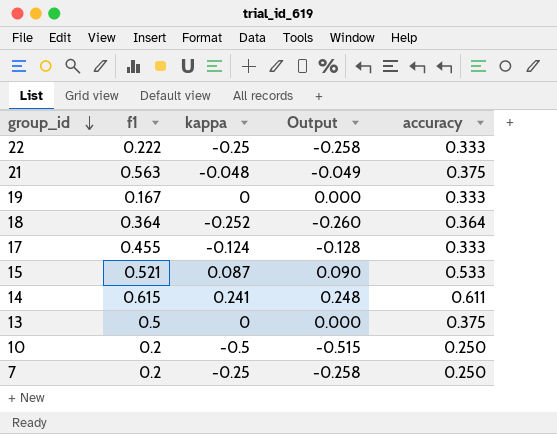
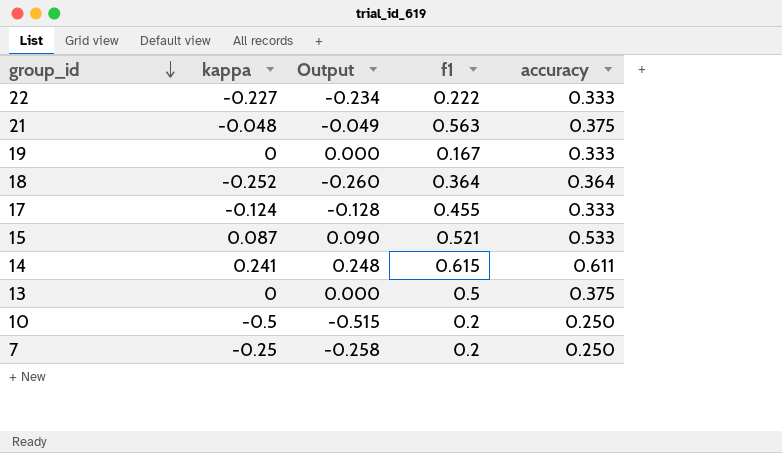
column f1 | position: 2 -> 4
22 | kappa: -0.25 -> -0.227
22 | Output: -0.258 -> -0.234

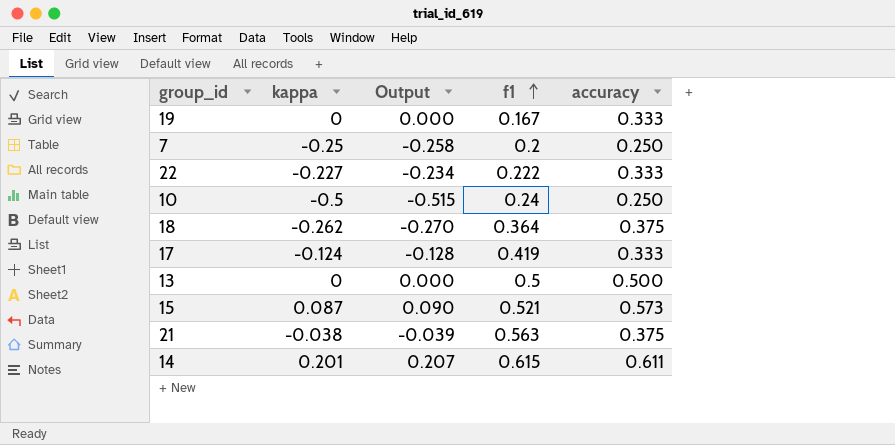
row order: group_id descending -> f1 ascending
10 | f1: 0.2 -> 0.24
18 | kappa: -0.252 -> -0.262
18 | Output: -0.260 -> -0.270
18 | accuracy: 0.364 -> 0.375
17 | f1: 0.455 -> 0.419
13 | accuracy: 0.375 -> 0.500
15 | accuracy: 0.533 -> 0.573
21 | kappa: -0.048 -> -0.038
21 | Output: -0.049 -> -0.039
14 | kappa: 0.241 -> 0.201
14 | Output: 0.248 -> 0.207

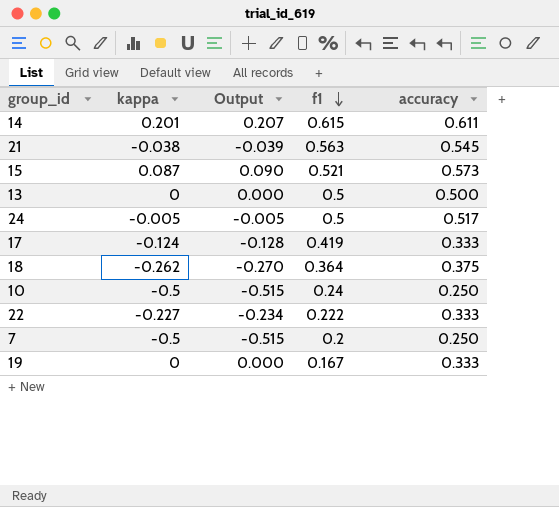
row order: f1 ascending -> f1 descending
21 | accuracy: 0.375 -> 0.545
row 24: none -> -0.005 | -0.005 | 0.5 | 0.517
7 | kappa: -0.25 -> -0.5
7 | Output: -0.258 -> -0.515

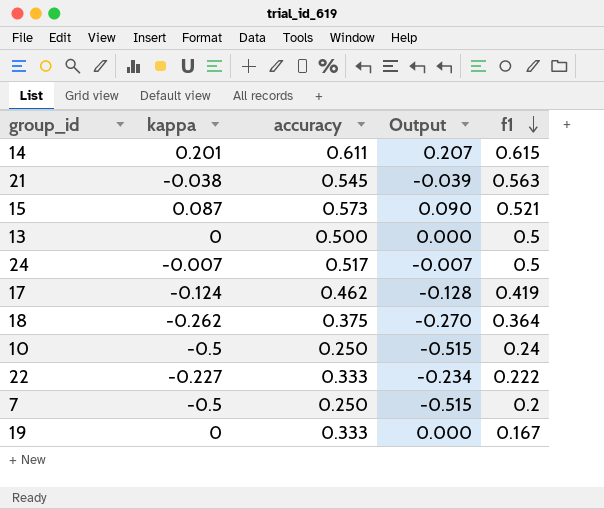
column accuracy | position: 5 -> 3
24 | kappa: -0.005 -> -0.007
24 | Output: -0.005 -> -0.007
17 | accuracy: 0.333 -> 0.462

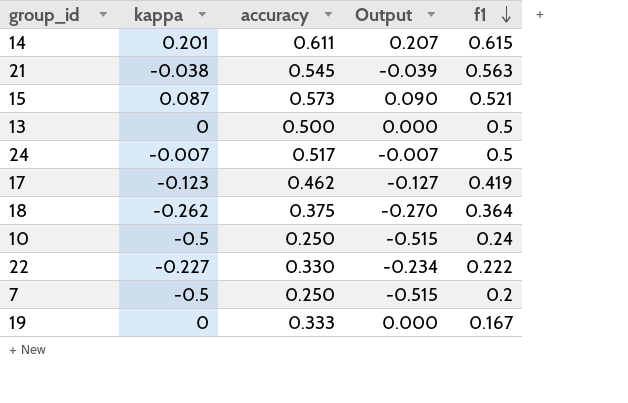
17 | kappa: -0.124 -> -0.123
17 | Output: -0.128 -> -0.127
22 | accuracy: 0.333 -> 0.330

